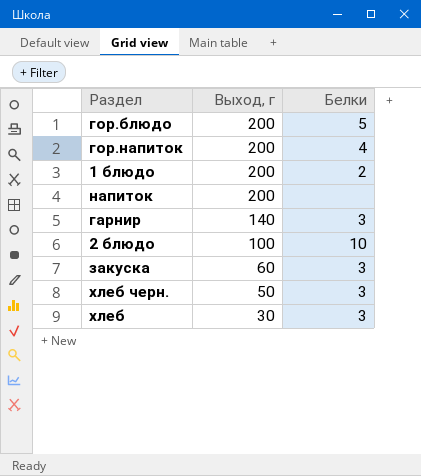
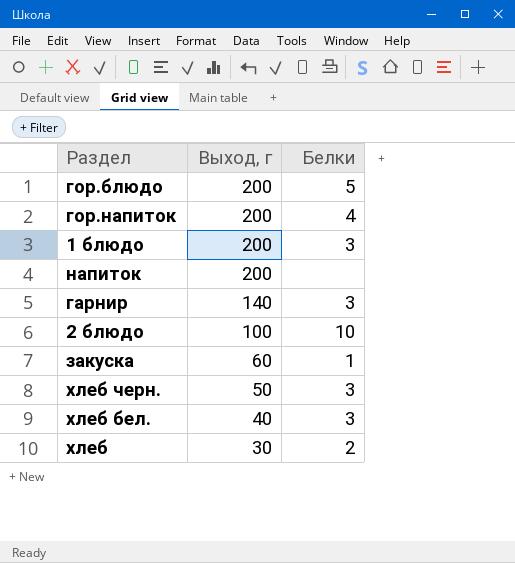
1 блюдо | Белки: 2 -> 3
закуска | Белки: 3 -> 1
row хлеб бел.: none -> 40 | 3
хлеб | Белки: 3 -> 2

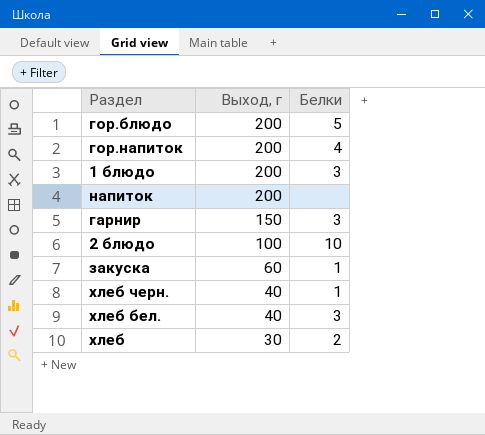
гарнир | Выход, г: 140 -> 150
хлеб черн. | Выход, г: 50 -> 40
хлеб черн. | Белки: 3 -> 1

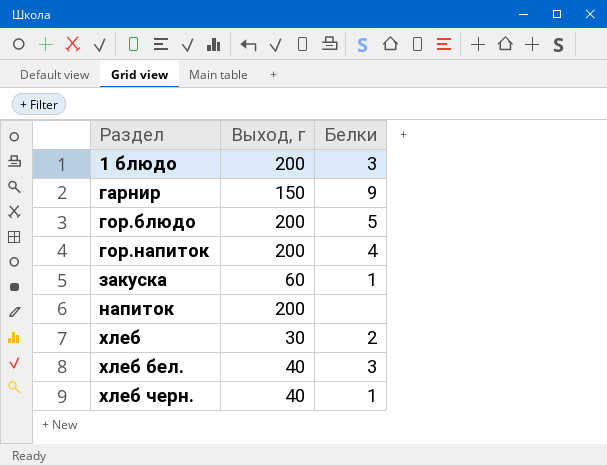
row order: Выход, г descending -> Раздел ascending
row 2 блюдо: 100 | 10 -> none
гарнир | Белки: 3 -> 9

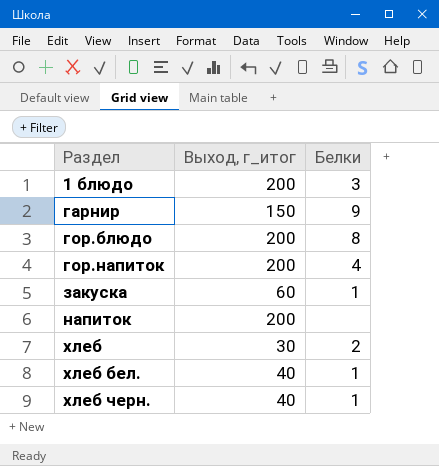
column name: Выход, г -> Выход, г_итог
гор.блюдо | Белки: 5 -> 8
хлеб бел. | Белки: 3 -> 1

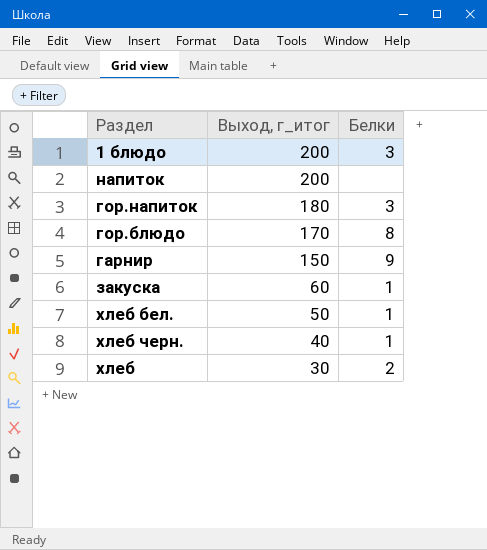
row order: Раздел ascending -> Выход, г_итог descending
гор.напиток | Выход, г_итог: 200 -> 180
гор.напиток | Белки: 4 -> 3
гор.блюдо | Выход, г_итог: 200 -> 170
хлеб бел. | Выход, г_итог: 40 -> 50

